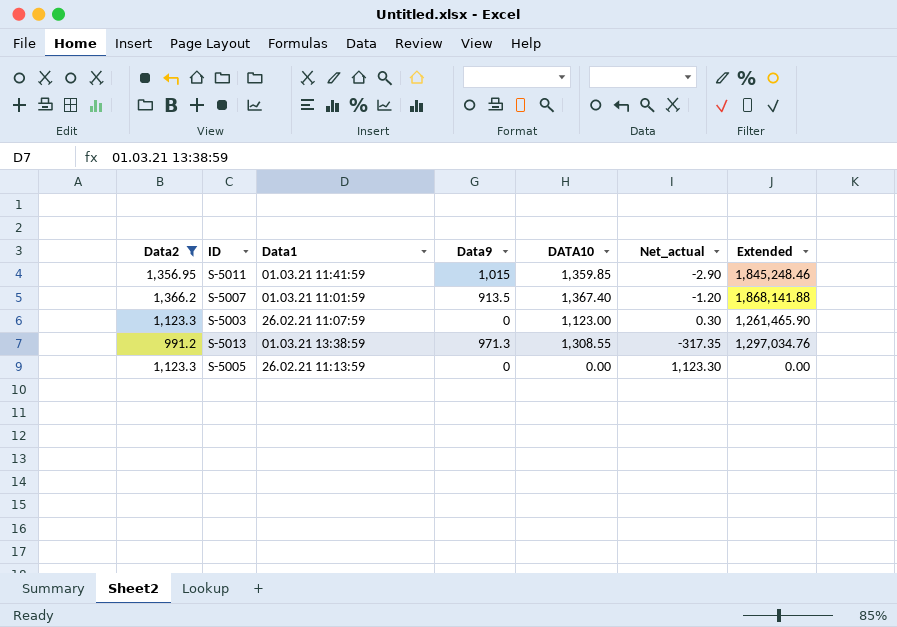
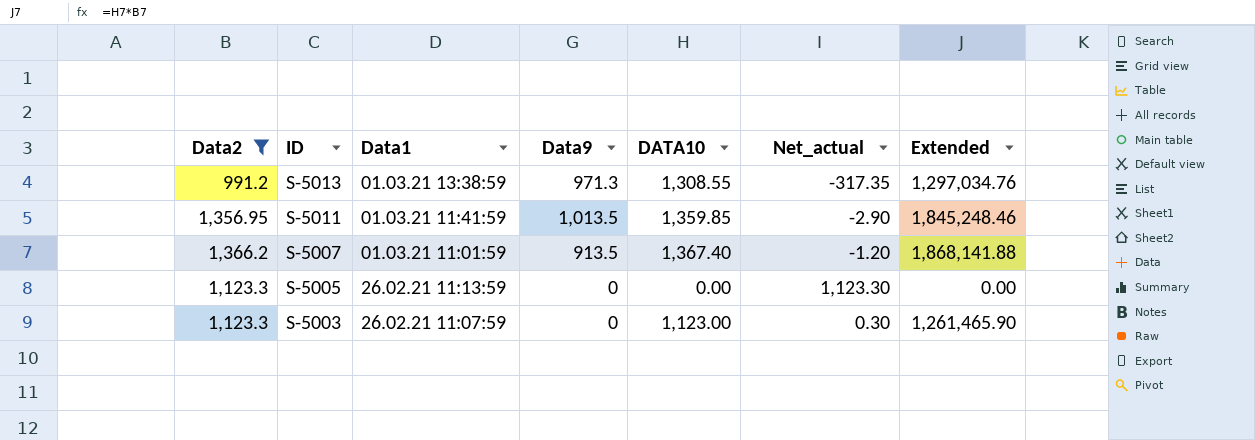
row order: none -> ID descending
S-5011 | Data9: 1,015 -> 1,013.5

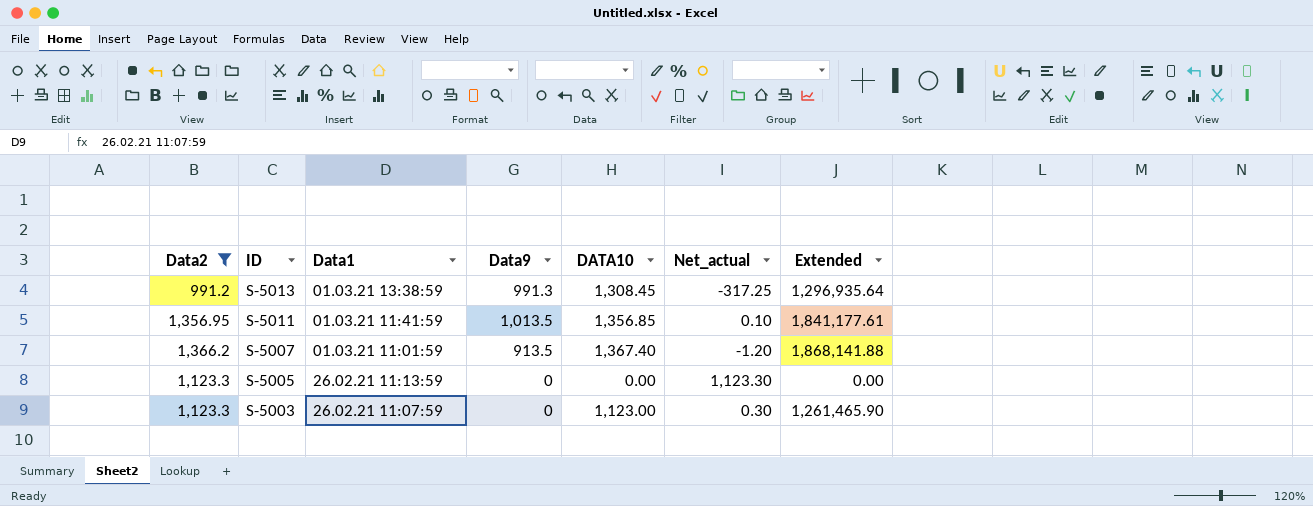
S-5013 | Data9: 971.3 -> 991.3
S-5013 | DATA10: 1,308.55 -> 1,308.45
S-5013 | Net_actual: -317.35 -> -317.25
S-5013 | Extended: 1,297,034.76 -> 1,296,935.64
S-5011 | DATA10: 1,359.85 -> 1,356.85
S-5011 | Net_actual: -2.90 -> 0.10
S-5011 | Extended: 1,845,248.46 -> 1,841,177.61

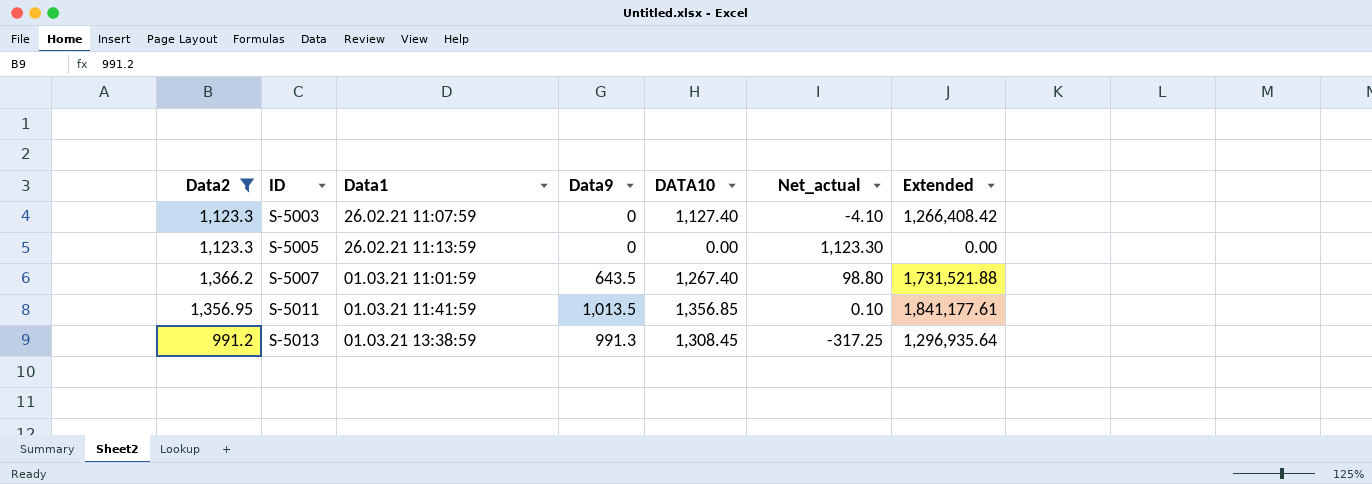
row order: ID descending -> ID ascending
S-5003 | DATA10: 1,123.00 -> 1,127.40
S-5003 | Net_actual: 0.30 -> -4.10
S-5003 | Extended: 1,261,465.90 -> 1,266,408.42
S-5007 | Data9: 913.5 -> 643.5
S-5007 | DATA10: 1,367.40 -> 1,267.40
S-5007 | Net_actual: -1.20 -> 98.80
S-5007 | Extended: 1,868,141.88 -> 1,731,521.88

